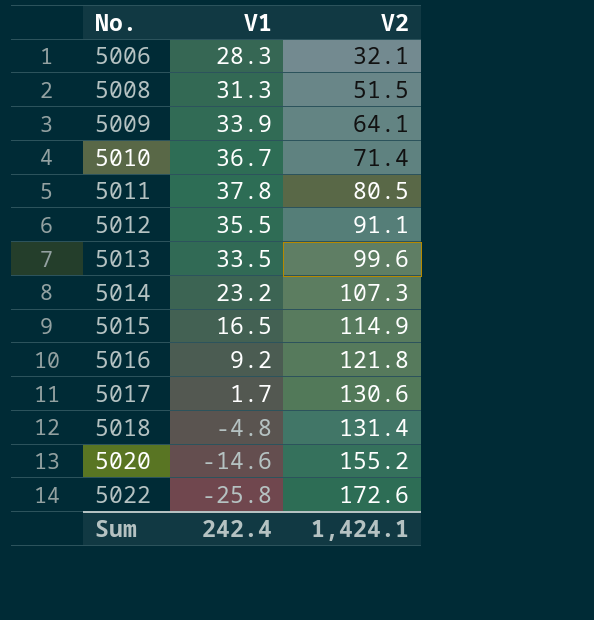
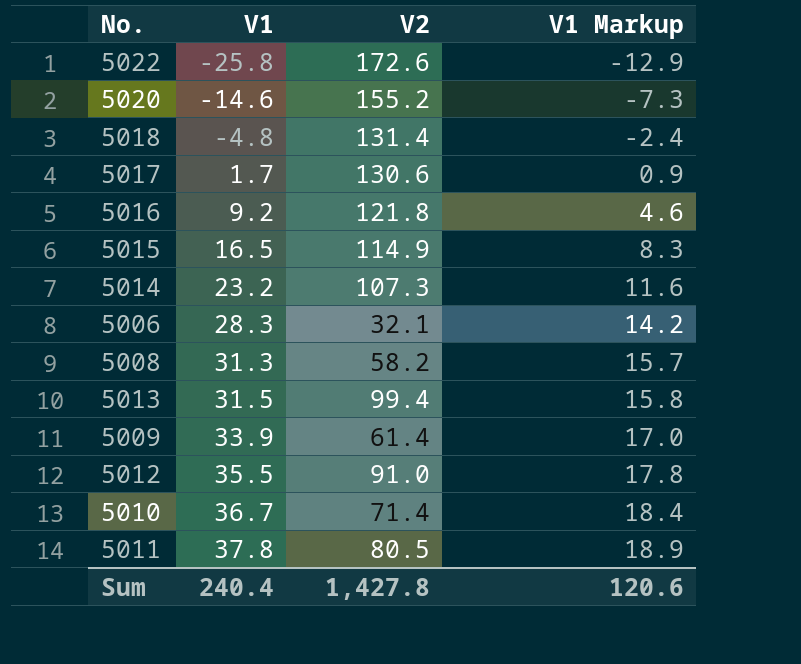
row order: No. ascending -> V1 ascending
column V1 Markup | formula: none -> [V1] * 0.5
5008 | V2: 51.5 -> 58.2
5013 | V1: 33.5 -> 31.5
5013 | V2: 99.6 -> 99.4
5009 | V2: 64.1 -> 61.4
5012 | V2: 91.1 -> 91.0
Sum | V1: 242.4 -> 240.4
Sum | V2: 1,424.1 -> 1,427.8

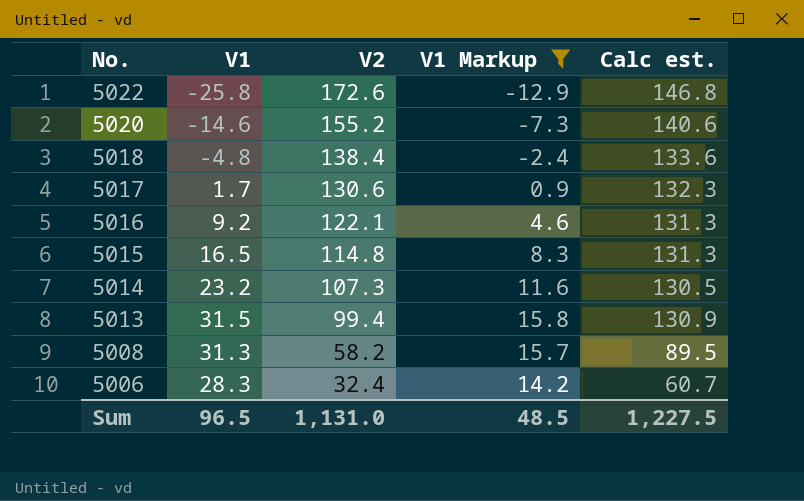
filter: none -> V1 Markup <= 15.8
row order: V1 ascending -> No. descending
column Calc est. | formula: none -> [V1] + [V2]
5018 | V2: 131.4 -> 138.4
5016 | V2: 121.8 -> 122.1
5015 | V2: 114.9 -> 114.8
5006 | V2: 32.1 -> 32.4
Sum | V1: 240.4 -> 96.5
Sum | V2: 1,427.8 -> 1,131.0
Sum | V1 Markup: 120.6 -> 48.5

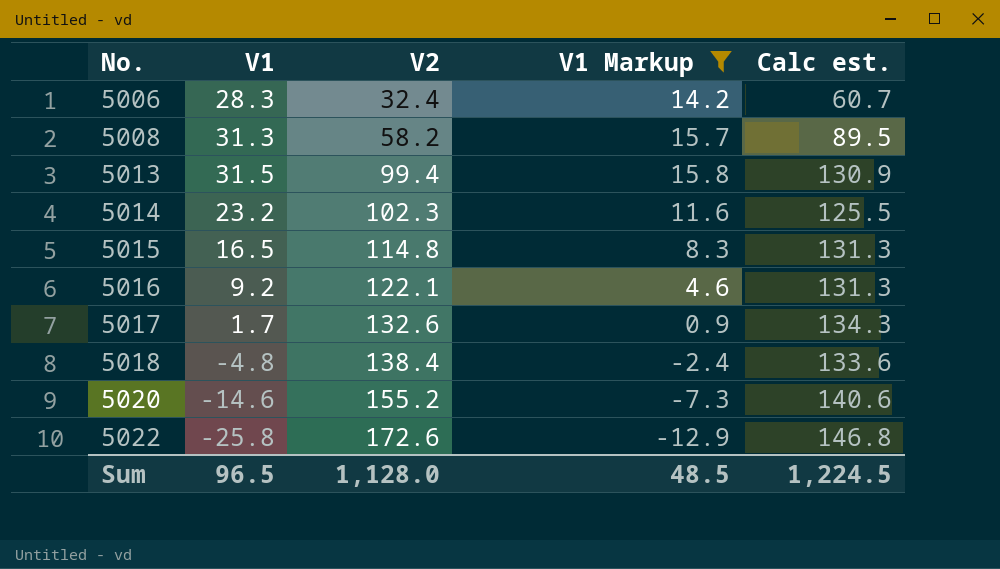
row order: No. descending -> No. ascending
5014 | V2: 107.3 -> 102.3
5014 | Calc est.: 130.5 -> 125.5
5017 | V2: 130.6 -> 132.6
5017 | Calc est.: 132.3 -> 134.3
Sum | V2: 1,131.0 -> 1,128.0
Sum | Calc est.: 1,227.5 -> 1,224.5

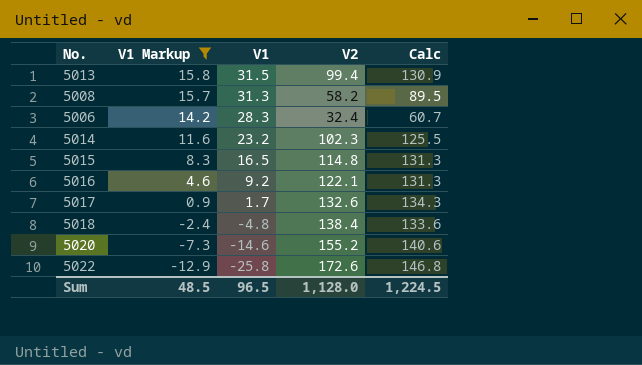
row order: No. ascending -> V1 Markup descending
column V1 Markup | position: 4 -> 2
column name: Calc est. -> Calc

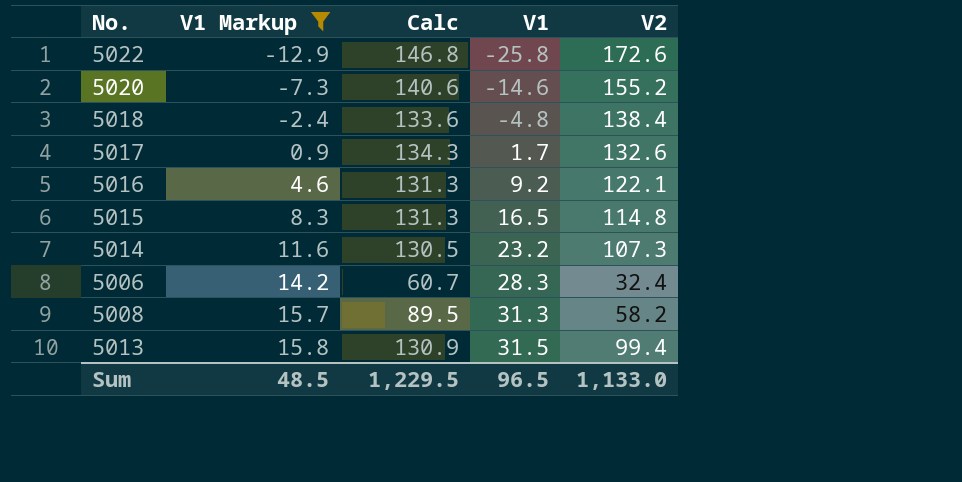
row order: V1 Markup descending -> V1 Markup ascending
column Calc | position: 5 -> 3
5014 | Calc: 125.5 -> 130.5
5014 | V2: 102.3 -> 107.3
Sum | Calc: 1,224.5 -> 1,229.5
Sum | V2: 1,128.0 -> 1,133.0

